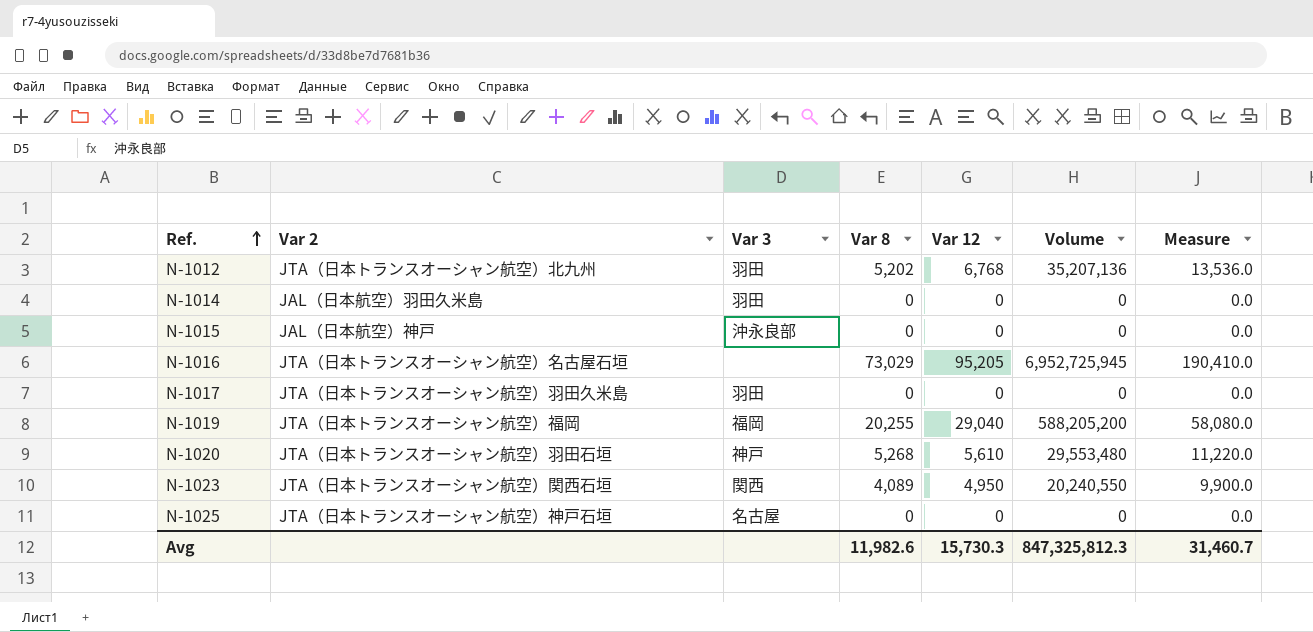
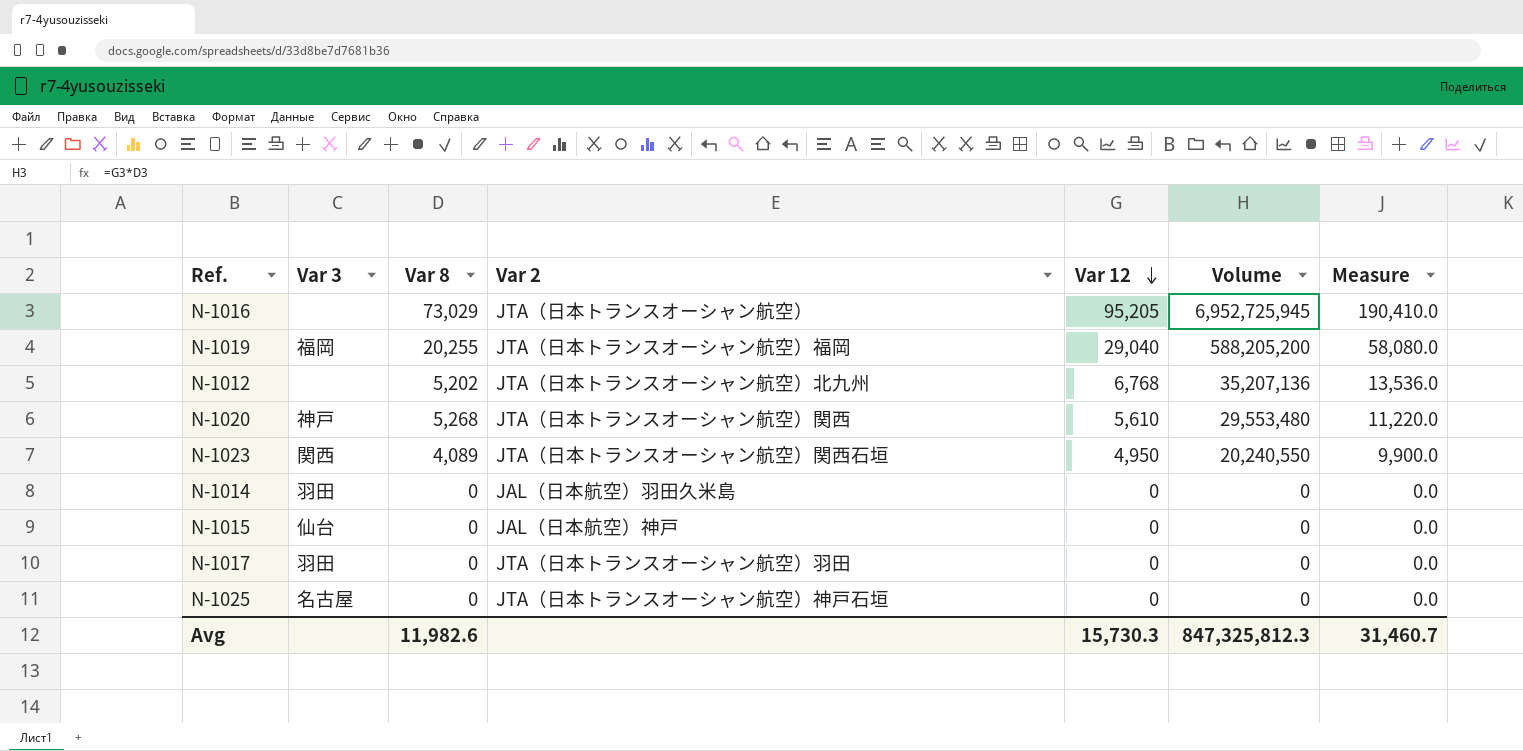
row order: Ref. ascending -> Var 12 descending
column Var 2 | position: 2 -> 4
N-1016 | Var 2: JTA（日本トランスオーシャン航空）名古屋石垣 -> JTA（日本トランスオーシャン航空）
N-1012 | Var 3: 羽田 -> none
N-1020 | Var 2: JTA（日本トランスオーシャン航空）羽田石垣 -> JTA（日本トランスオーシャン航空）関西
N-1015 | Var 3: 沖永良部 -> 仙台
N-1017 | Var 2: JTA（日本トランスオーシャン航空）羽田久米島 -> JTA（日本トランスオーシャン航空）羽田

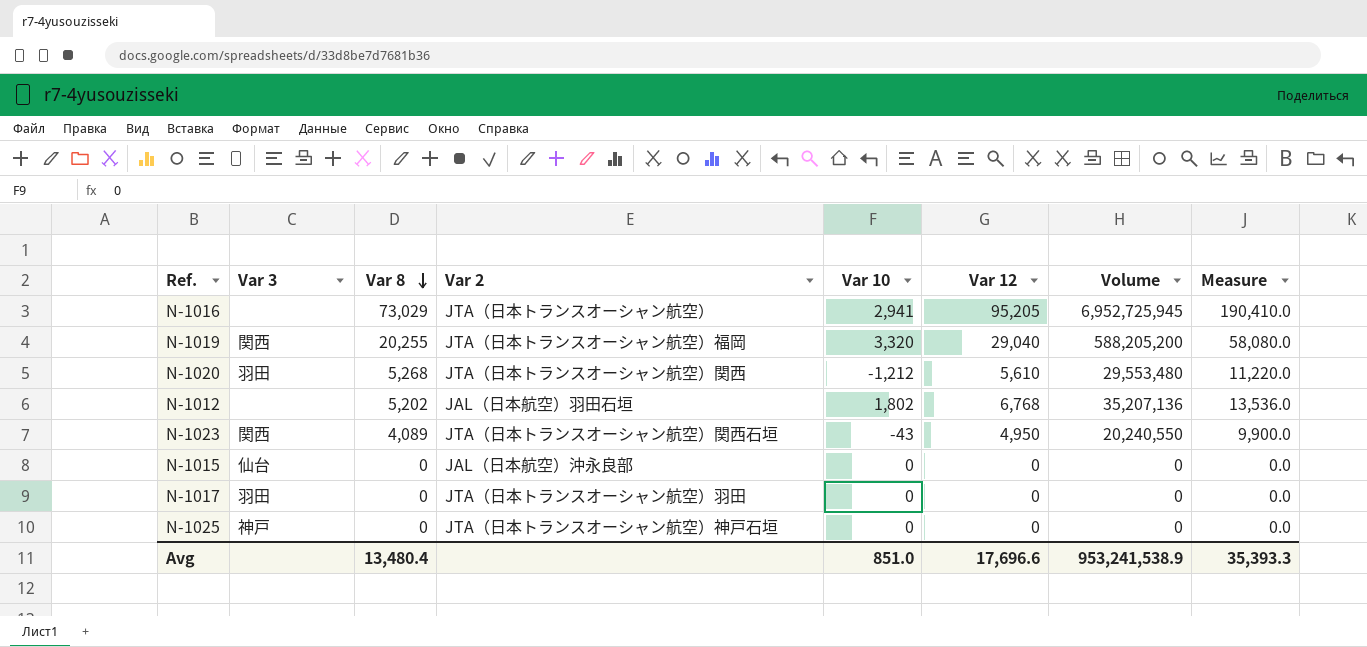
row order: Var 12 descending -> Var 8 descending
column Var 10 | position: none -> 5
row N-1014: 羽田 | 0 | JAL（日本航空）羽田久米島 | 0 | 0 | 0.0 -> none
N-1019 | Var 3: 福岡 -> 関西
N-1020 | Var 3: 神戸 -> 羽田
N-1012 | Var 2: JTA（日本トランスオーシャン航空）北九州 -> JAL（日本航空）羽田石垣
N-1015 | Var 2: JAL（日本航空）神戸 -> JAL（日本航空）沖永良部
N-1025 | Var 3: 名古屋 -> 神戸
Avg | Var 8: 11,982.6 -> 13,480.4
Avg | Var 12: 15,730.3 -> 17,696.6
Avg | Volume: 847,325,812.3 -> 953,241,538.9
Avg | Measure: 31,460.7 -> 35,393.3

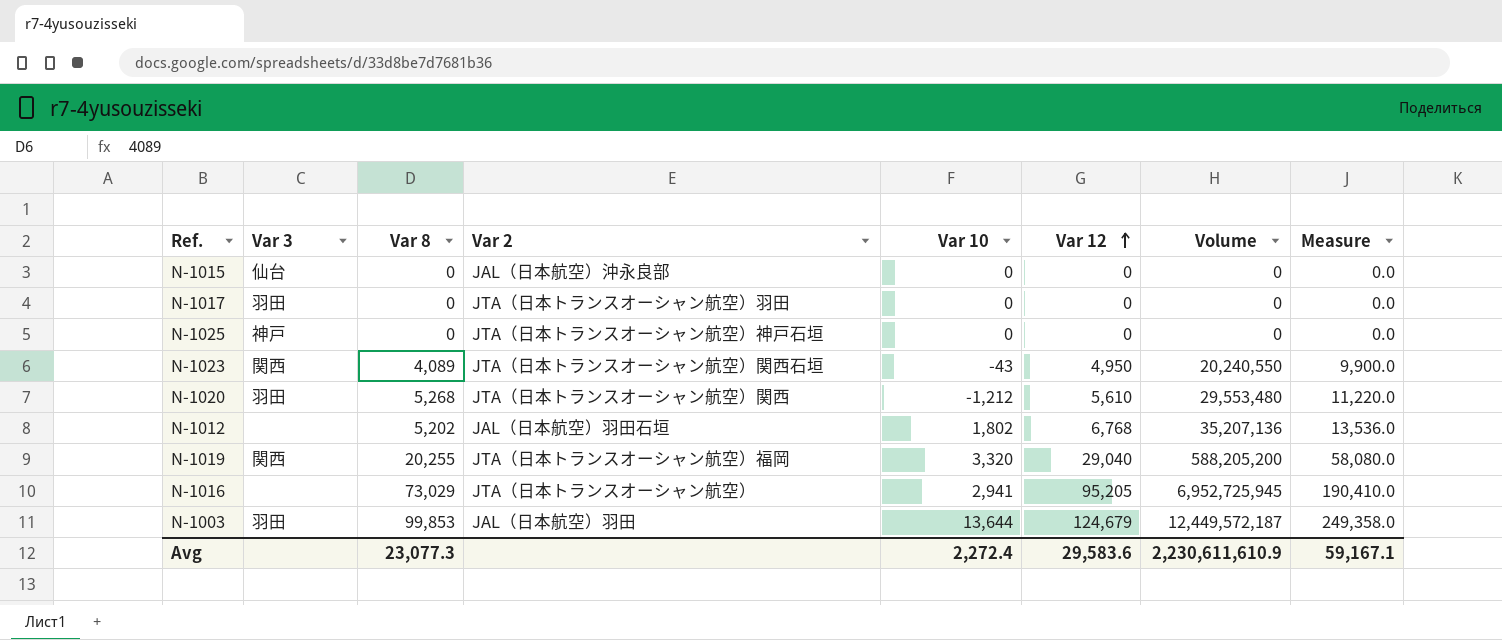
row order: Var 8 descending -> Var 12 ascending
row N-1003: none -> 羽田 | 99,853 | JAL（日本航空）羽田 | 13,644 | 124,679 | 12,449,572,187 | 249,358.0
Avg | Var 8: 13,480.4 -> 23,077.3
Avg | Var 10: 851.0 -> 2,272.4
Avg | Var 12: 17,696.6 -> 29,583.6
Avg | Volume: 953,241,538.9 -> 2,230,611,610.9
Avg | Measure: 35,393.3 -> 59,167.1

